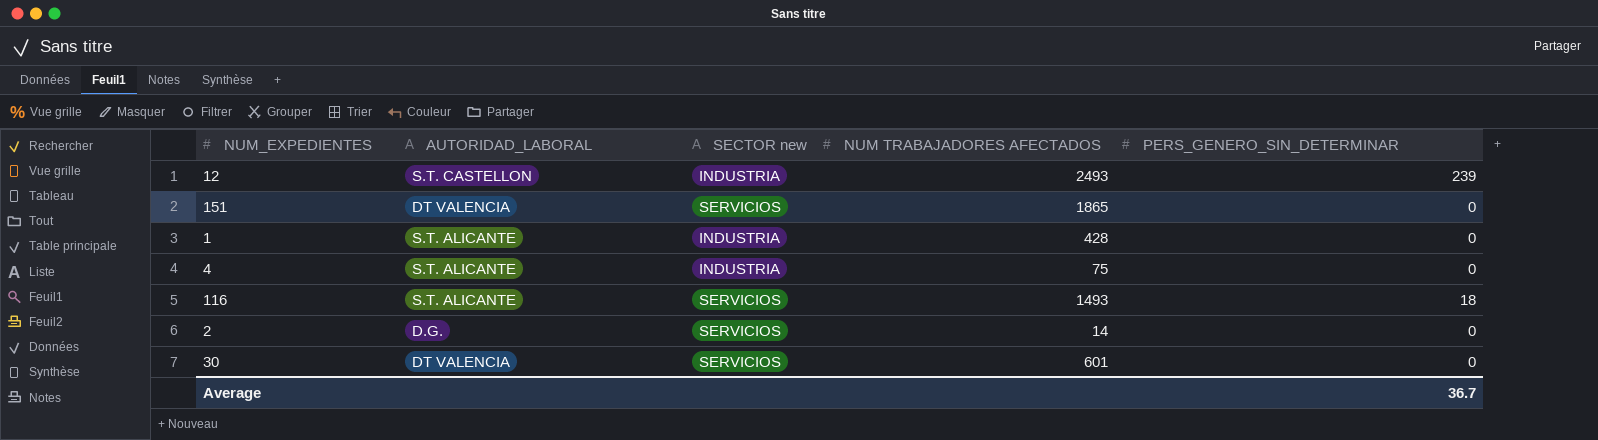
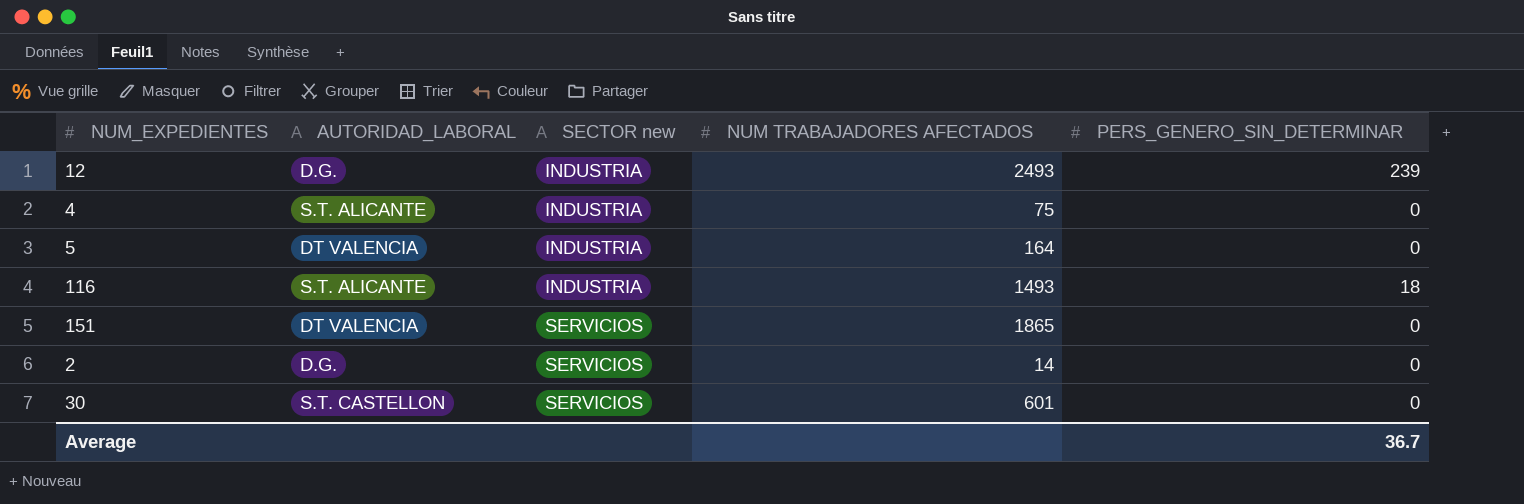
row order: none -> SECTOR new ascending
row 1: S.T. ALICANTE | INDUSTRIA | 428 | 0 -> none
12 | AUTORIDAD_LABORAL: S.T. CASTELLON -> D.G.
row 5: none -> DT VALENCIA | INDUSTRIA | 164 | 0
116 | SECTOR new: SERVICIOS -> INDUSTRIA
30 | AUTORIDAD_LABORAL: DT VALENCIA -> S.T. CASTELLON

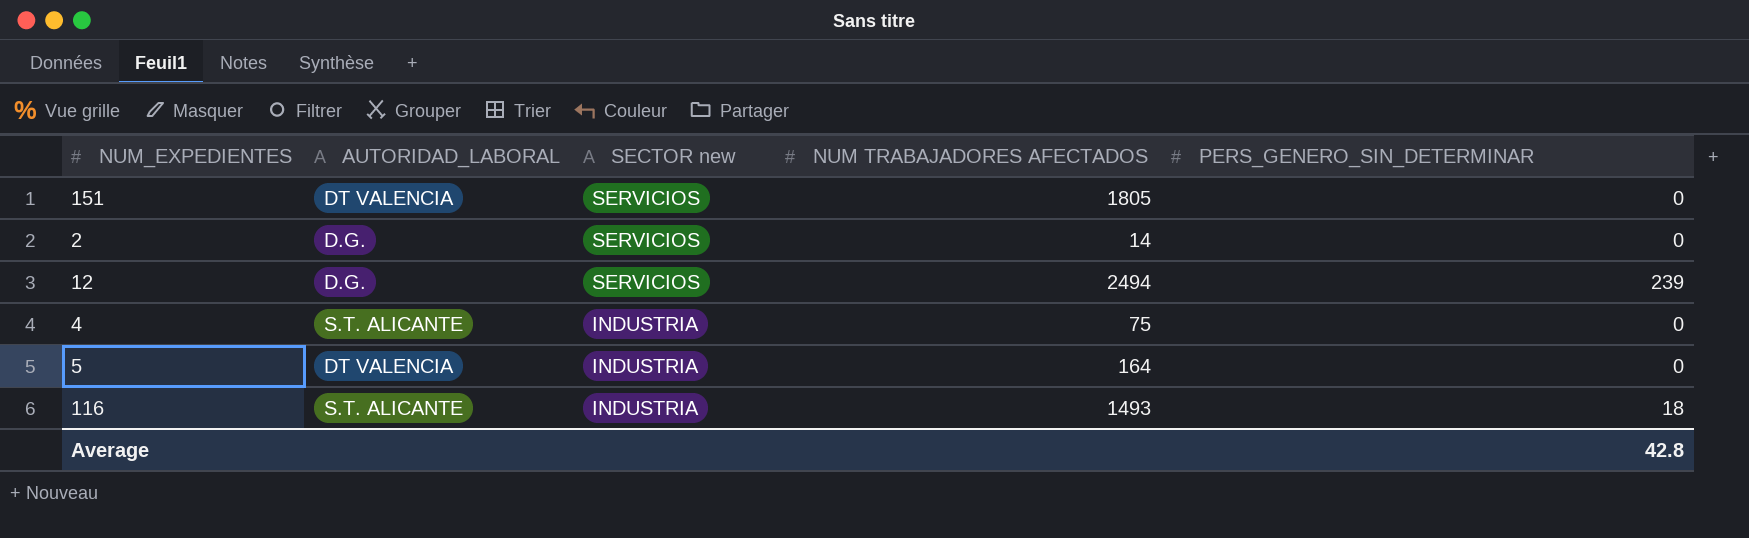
row order: SECTOR new ascending -> SECTOR new descending
row 30: S.T. CASTELLON | SERVICIOS | 601 | 0 -> none
151 | NUM TRABAJADORES AFECTADOS: 1865 -> 1805
12 | SECTOR new: INDUSTRIA -> SERVICIOS
12 | NUM TRABAJADORES AFECTADOS: 2493 -> 2494
Average | PERS_GENERO_SIN_DETERMINAR: 36.7 -> 42.8

